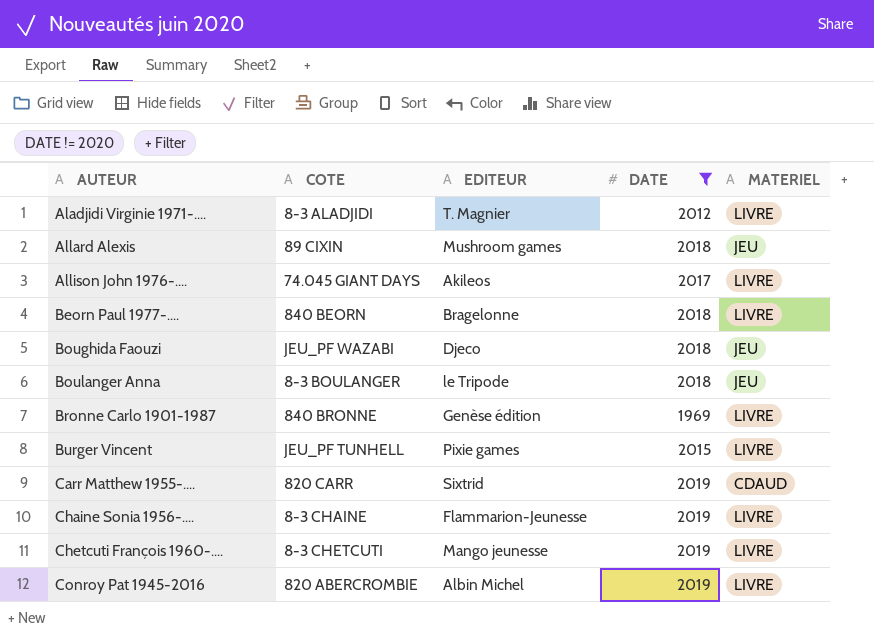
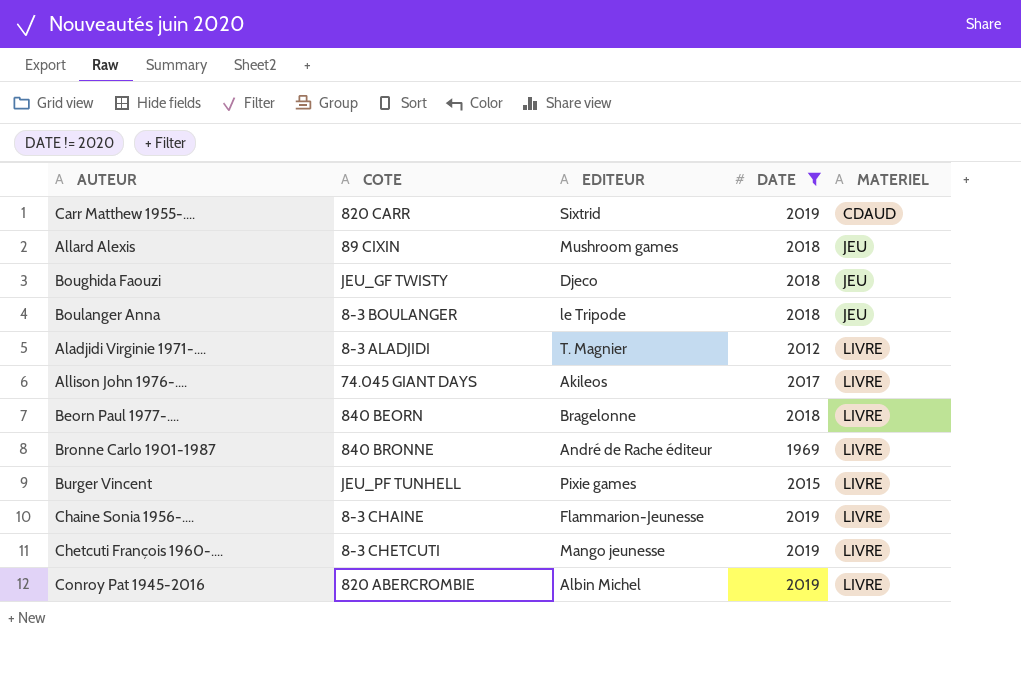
row order: AUTEUR ascending -> MATERIEL ascending
Boughida Faouzi | COTE: JEU_PF WAZABI -> JEU_GF TWISTY
Bronne Carlo 1901-1987 | EDITEUR: Genèse édition -> André de Rache éditeur

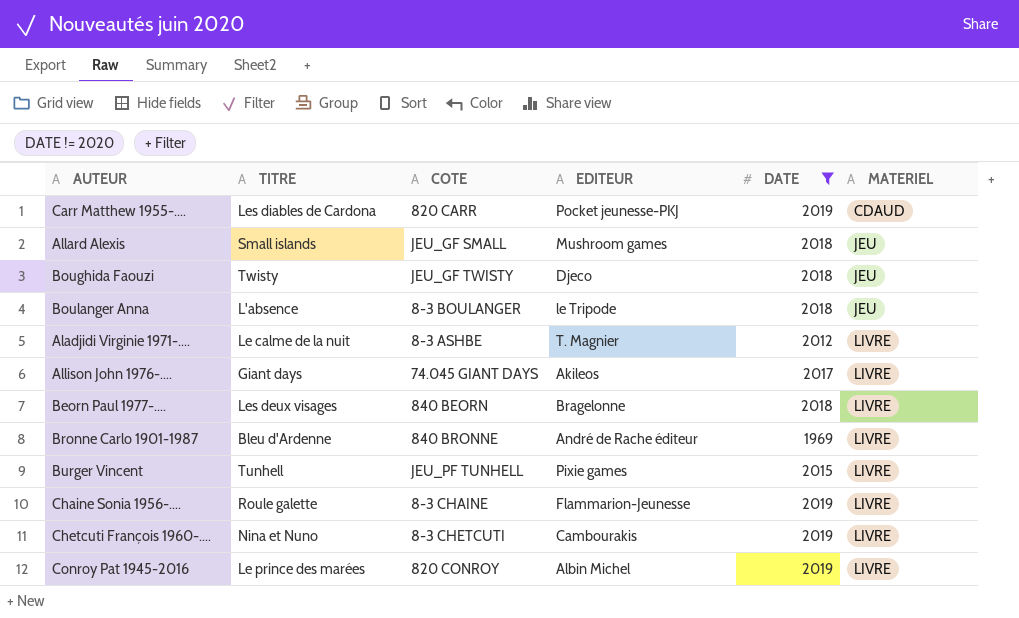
column TITRE | position: none -> 2
Carr Matthew 1955-.... | EDITEUR: Sixtrid -> Pocket jeunesse-PKJ
Allard Alexis | COTE: 89 CIXIN -> JEU_GF SMALL
Aladjidi Virginie 1971-.... | COTE: 8-3 ALADJIDI -> 8-3 ASHBE
Chetcuti François 1960-.... | EDITEUR: Mango jeunesse -> Cambourakis
Conroy Pat 1945-2016 | COTE: 820 ABERCROMBIE -> 820 CONROY

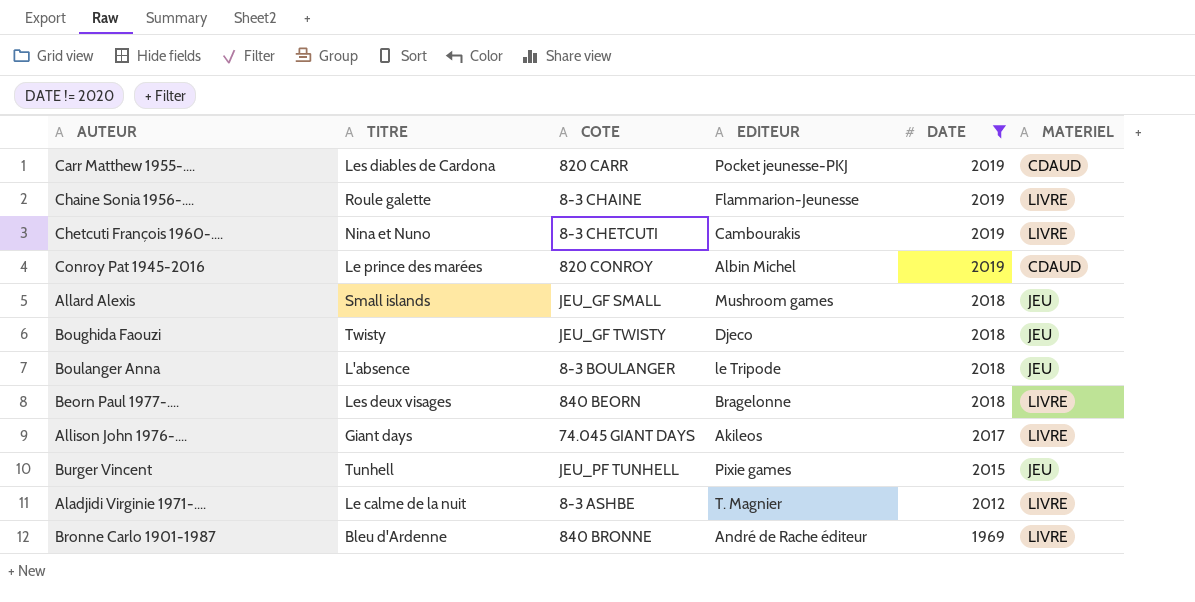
row order: MATERIEL ascending -> DATE descending
Conroy Pat 1945-2016 | MATERIEL: LIVRE -> CDAUD
Burger Vincent | MATERIEL: LIVRE -> JEU

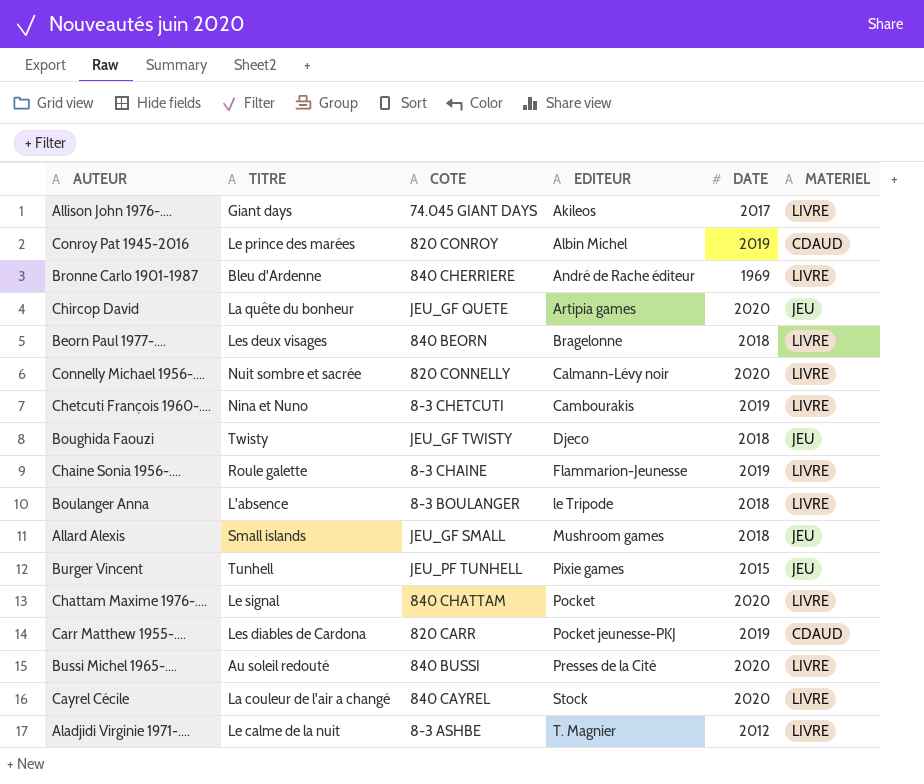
filter: DATE != 2020 -> none
row order: DATE descending -> EDITEUR ascending
Bronne Carlo 1901-1987 | COTE: 840 BRONNE -> 840 CHERRIERE
Boulanger Anna | MATERIEL: JEU -> LIVRE

